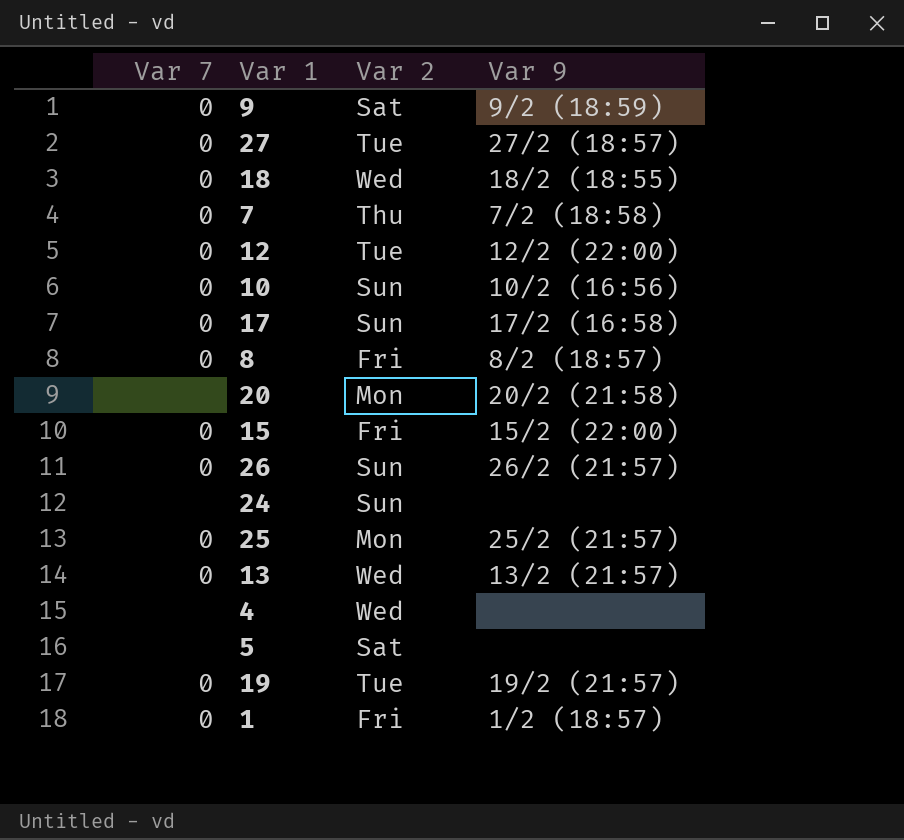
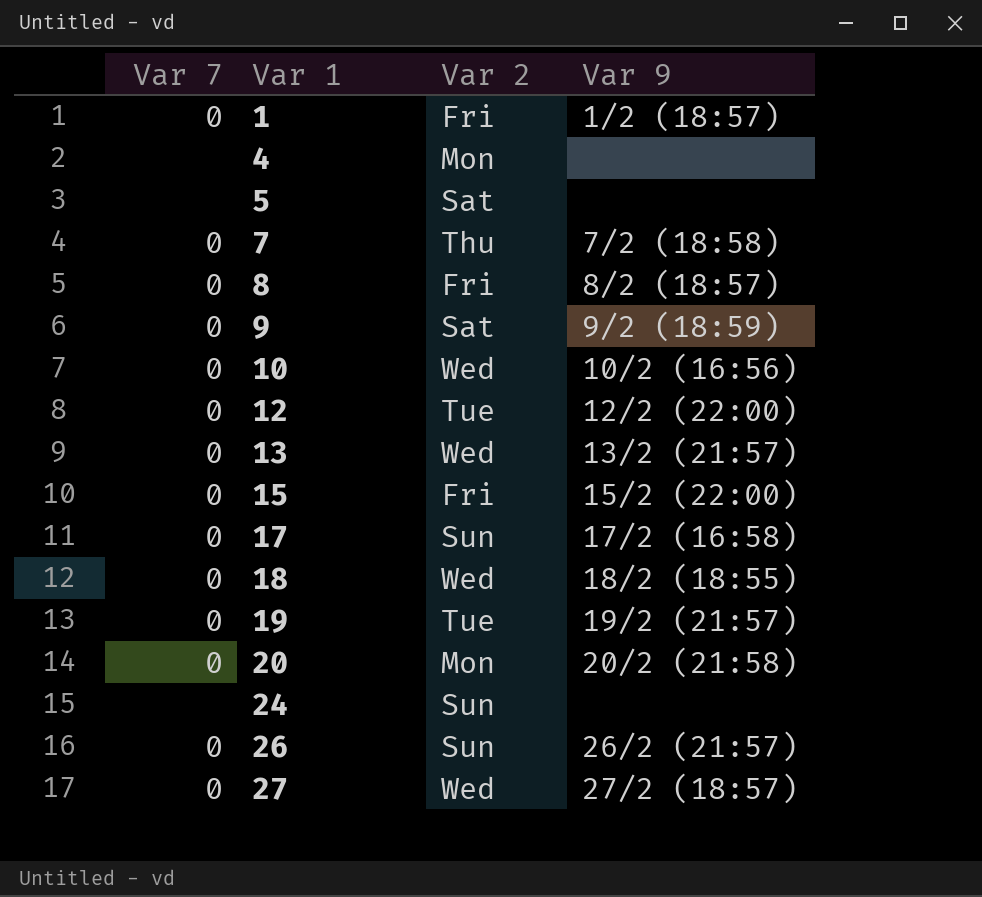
row order: none -> Var 1 ascending
row 25: 0 | Mon | 25/2 (21:57) -> none
4 | Var 2: Wed -> Mon
10 | Var 2: Sun -> Wed
20 | Var 7: none -> 0
27 | Var 2: Tue -> Wed

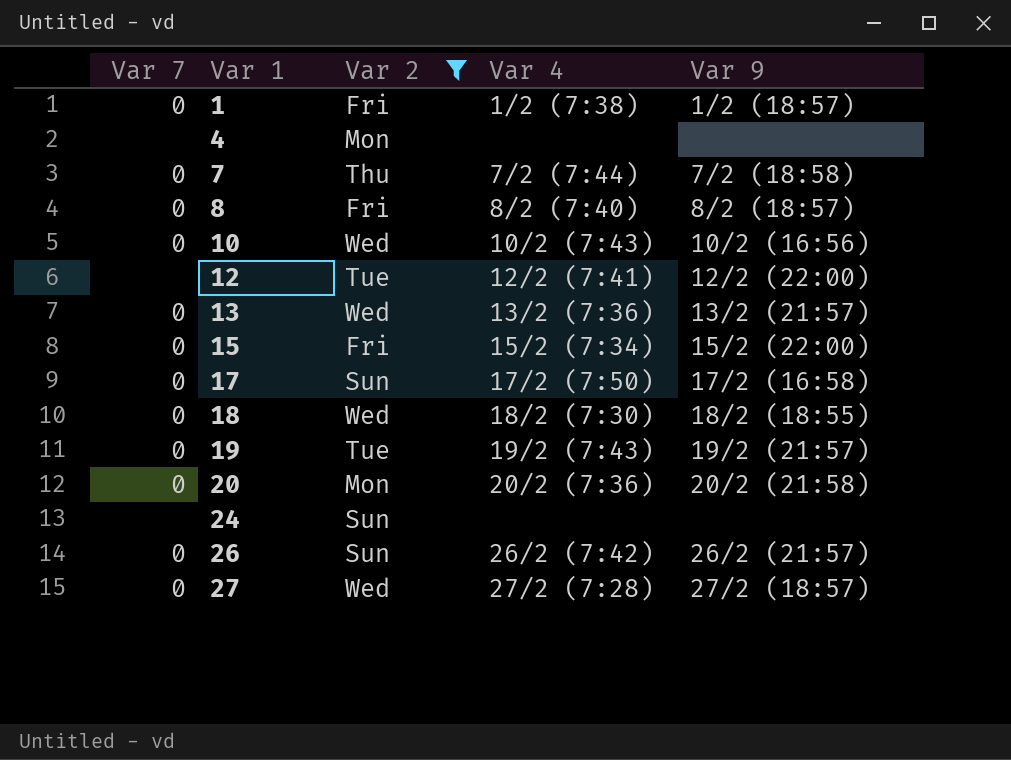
filter: none -> Var 2 != Sat
column Var 4 | position: none -> 4
12 | Var 7: 0 -> none

